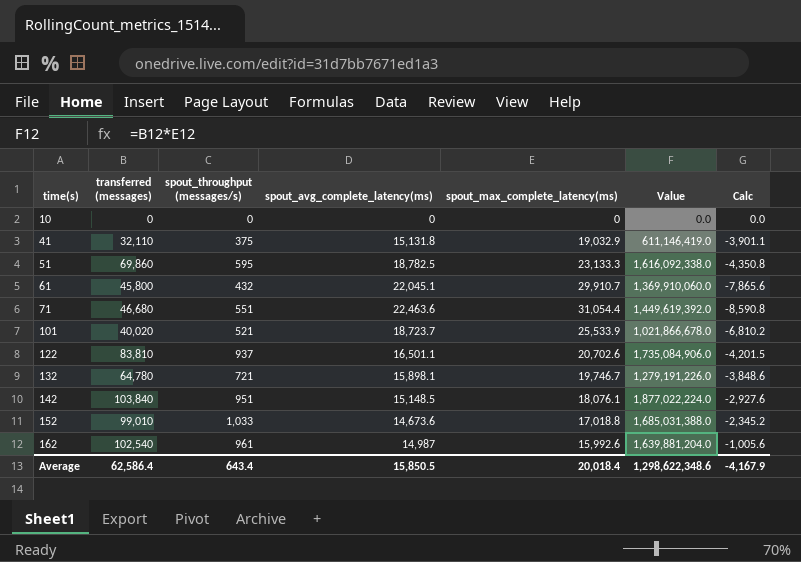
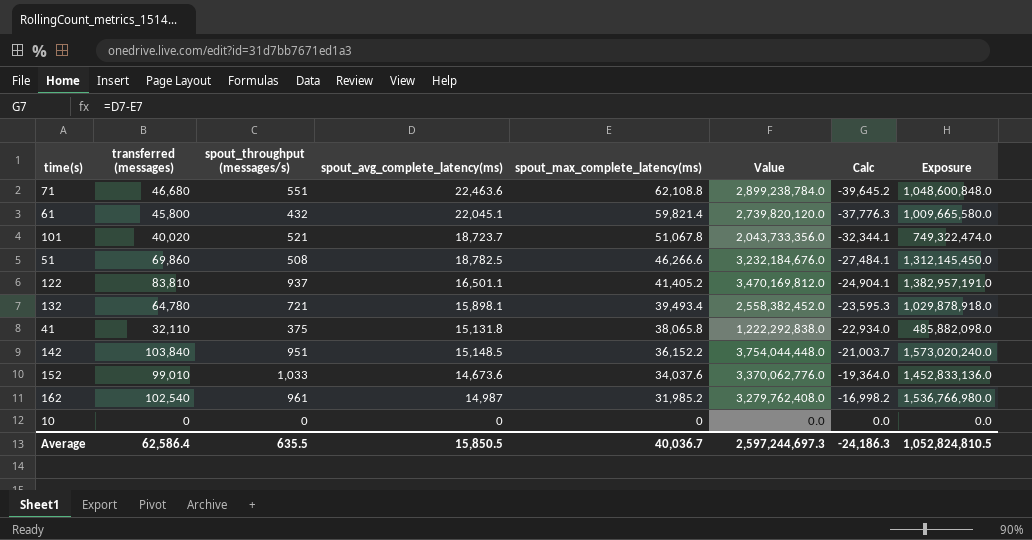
row order: time(s) ascending -> spout_max_complete_latency(ms) descending
column Exposure | formula: none -> [transferred (messages)] * [spout_avg_complete_latency(ms)]
71 | spout_max_complete_latency(ms): 31,054.4 -> 62,108.8
71 | Value: 1,449,619,392.0 -> 2,899,238,784.0
71 | Calc: -8,590.8 -> -39,645.2
61 | spout_max_complete_latency(ms): 29,910.7 -> 59,821.4
61 | Value: 1,369,910,060.0 -> 2,739,820,120.0
61 | Calc: -7,865.6 -> -37,776.3
101 | spout_max_complete_latency(ms): 25,533.9 -> 51,067.8
101 | Value: 1,021,866,678.0 -> 2,043,733,356.0
101 | Calc: -6,810.2 -> -32,344.1
51 | spout_throughput (messages/s): 595 -> 508
51 | spout_max_complete_latency(ms): 23,133.3 -> 46,266.6
51 | Value: 1,616,092,338.0 -> 3,232,184,676.0
51 | Calc: -4,350.8 -> -27,484.1
122 | spout_max_complete_latency(ms): 20,702.6 -> 41,405.2
122 | Value: 1,735,084,906.0 -> 3,470,169,812.0
122 | Calc: -4,201.5 -> -24,904.1
132 | spout_max_complete_latency(ms): 19,746.7 -> 39,493.4
132 | Value: 1,279,191,226.0 -> 2,558,382,452.0
132 | Calc: -3,848.6 -> -23,595.3
41 | spout_max_complete_latency(ms): 19,032.9 -> 38,065.8
41 | Value: 611,146,419.0 -> 1,222,292,838.0
41 | Calc: -3,901.1 -> -22,934.0
142 | spout_max_complete_latency(ms): 18,076.1 -> 36,152.2
142 | Value: 1,877,022,224.0 -> 3,754,044,448.0
142 | Calc: -2,927.6 -> -21,003.7
152 | spout_max_complete_latency(ms): 17,018.8 -> 34,037.6
152 | Value: 1,685,031,388.0 -> 3,370,062,776.0
152 | Calc: -2,345.2 -> -19,364.0
162 | spout_max_complete_latency(ms): 15,992.6 -> 31,985.2
162 | Value: 1,639,881,204.0 -> 3,279,762,408.0
162 | Calc: -1,005.6 -> -16,998.2
Average | spout_throughput (messages/s): 643.4 -> 635.5
Average | spout_max_complete_latency(ms): 20,018.4 -> 40,036.7
Average | Value: 1,298,622,348.6 -> 2,597,244,697.3
Average | Calc: -4,167.9 -> -24,186.3

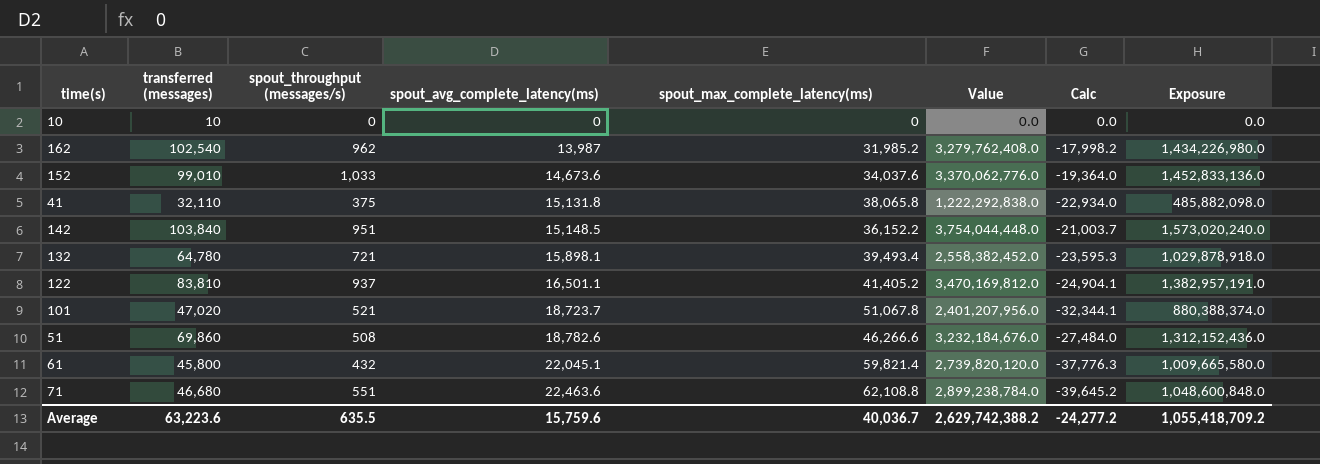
row order: spout_max_complete_latency(ms) descending -> spout_avg_complete_latency(ms) ascending
10 | transferred (messages): 0 -> 10
162 | spout_throughput (messages/s): 961 -> 962
162 | spout_avg_complete_latency(ms): 14,987 -> 13,987
162 | Calc: -16,998.2 -> -17,998.2
162 | Exposure: 1,536,766,980.0 -> 1,434,226,980.0
101 | transferred (messages): 40,020 -> 47,020
101 | Value: 2,043,733,356.0 -> 2,401,207,956.0
101 | Exposure: 749,322,474.0 -> 880,388,374.0
51 | spout_avg_complete_latency(ms): 18,782.5 -> 18,782.6
51 | Calc: -27,484.1 -> -27,484.0
51 | Exposure: 1,312,145,450.0 -> 1,312,152,436.0
Average | transferred (messages): 62,586.4 -> 63,223.6
Average | spout_avg_complete_latency(ms): 15,850.5 -> 15,759.6
Average | Value: 2,597,244,697.3 -> 2,629,742,388.2
Average | Calc: -24,186.3 -> -24,277.2
Average | Exposure: 1,052,824,810.5 -> 1,055,418,709.2

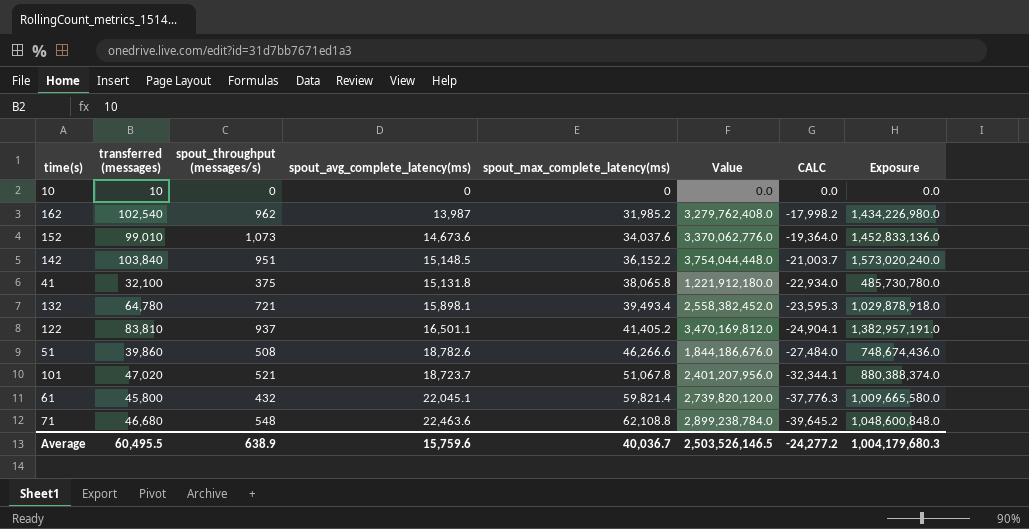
row order: spout_avg_complete_latency(ms) ascending -> spout_max_complete_latency(ms) ascending
column name: Calc -> CALC
152 | spout_throughput (messages/s): 1,033 -> 1,073
41 | transferred (messages): 32,110 -> 32,100
41 | Value: 1,222,292,838.0 -> 1,221,912,180.0
41 | Exposure: 485,882,098.0 -> 485,730,780.0
51 | transferred (messages): 69,860 -> 39,860
51 | Value: 3,232,184,676.0 -> 1,844,186,676.0
51 | Exposure: 1,312,152,436.0 -> 748,674,436.0
71 | spout_throughput (messages/s): 551 -> 548
Average | transferred (messages): 63,223.6 -> 60,495.5
Average | spout_throughput (messages/s): 635.5 -> 638.9
Average | Value: 2,629,742,388.2 -> 2,503,526,146.5
Average | Exposure: 1,055,418,709.2 -> 1,004,179,680.3

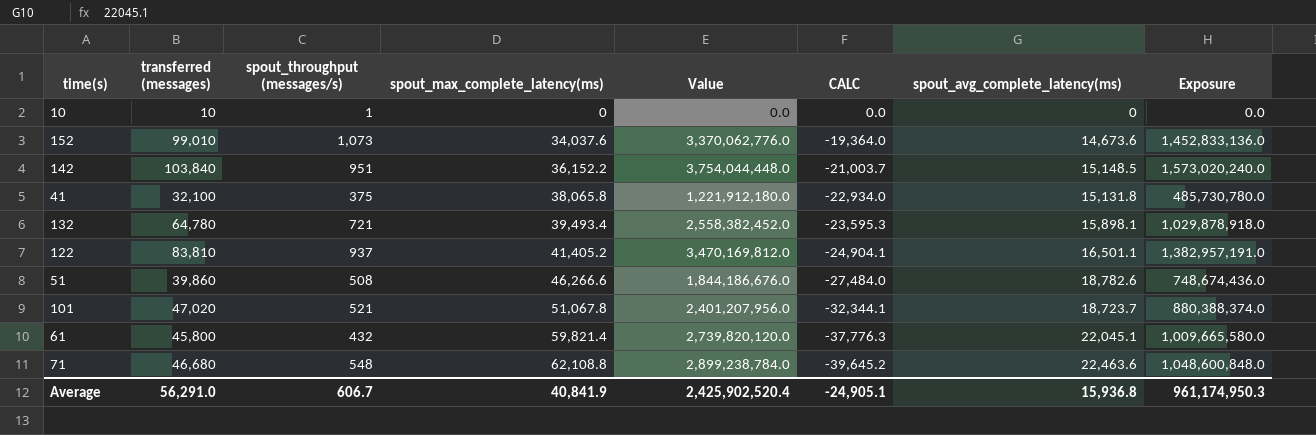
column spout_avg_complete_latency(ms) | position: 4 -> 7
row 162: 102,540 | 962 | 13,987 | 31,985.2 | 3,279,762,408.0 | -17,998.2 | 1,434,226,980.0 -> none
10 | spout_throughput (messages/s): 0 -> 1
Average | transferred (messages): 60,495.5 -> 56,291.0
Average | spout_throughput (messages/s): 638.9 -> 606.7
Average | spout_max_complete_latency(ms): 40,036.7 -> 40,841.9
Average | Value: 2,503,526,146.5 -> 2,425,902,520.4
Average | CALC: -24,277.2 -> -24,905.1
Average | spout_avg_complete_latency(ms): 15,759.6 -> 15,936.8
Average | Exposure: 1,004,179,680.3 -> 961,174,950.3

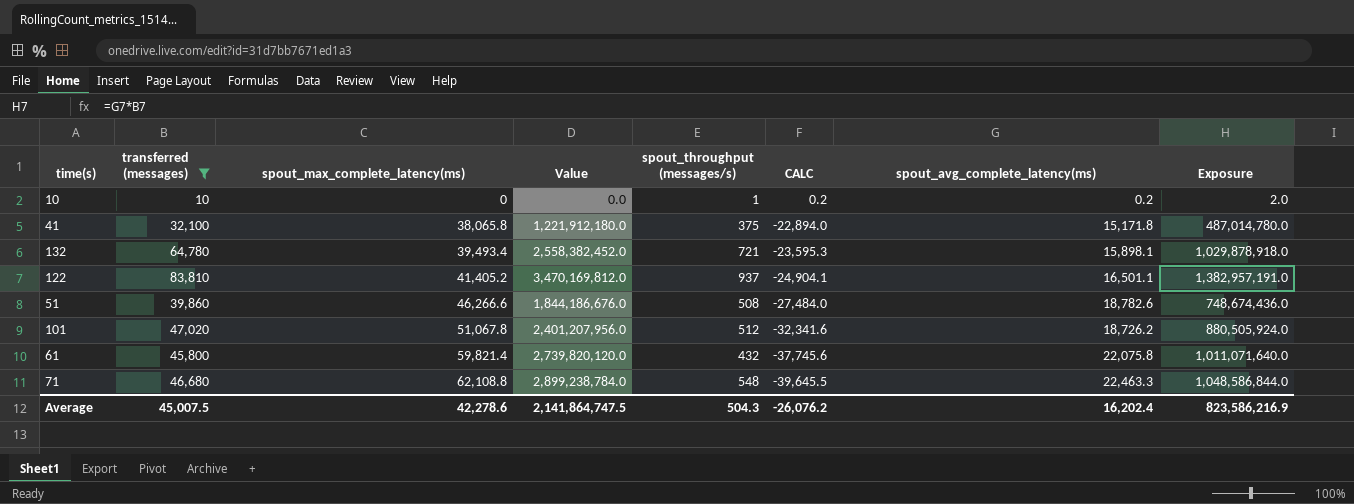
filter: none -> transferred (messages) <= 83,810
column spout_throughput (messages/s) | position: 3 -> 5
10 | CALC: 0.0 -> 0.2
10 | spout_avg_complete_latency(ms): 0 -> 0.2
10 | Exposure: 0.0 -> 2.0
41 | CALC: -22,934.0 -> -22,894.0
41 | spout_avg_complete_latency(ms): 15,131.8 -> 15,171.8
41 | Exposure: 485,730,780.0 -> 487,014,780.0
101 | spout_throughput (messages/s): 521 -> 512
101 | CALC: -32,344.1 -> -32,341.6
101 | spout_avg_complete_latency(ms): 18,723.7 -> 18,726.2
101 | Exposure: 880,388,374.0 -> 880,505,924.0
61 | CALC: -37,776.3 -> -37,745.6
61 | spout_avg_complete_latency(ms): 22,045.1 -> 22,075.8
61 | Exposure: 1,009,665,580.0 -> 1,011,071,640.0
71 | CALC: -39,645.2 -> -39,645.5
71 | spout_avg_complete_latency(ms): 22,463.6 -> 22,463.3
71 | Exposure: 1,048,600,848.0 -> 1,048,586,844.0
Average | transferred (messages): 56,291.0 -> 45,007.5
Average | spout_max_complete_latency(ms): 40,841.9 -> 42,278.6
Average | Value: 2,425,902,520.4 -> 2,141,864,747.5
Average | spout_throughput (messages/s): 606.7 -> 504.3
Average | CALC: -24,905.1 -> -26,076.2
Average | spout_avg_complete_latency(ms): 15,936.8 -> 16,202.4
Average | Exposure: 961,174,950.3 -> 823,586,216.9

